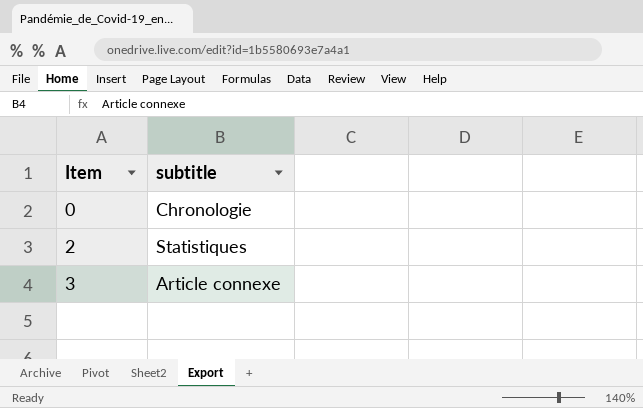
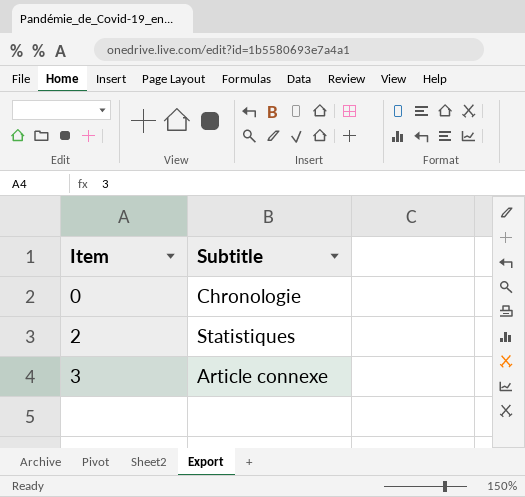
column name: subtitle -> Subtitle

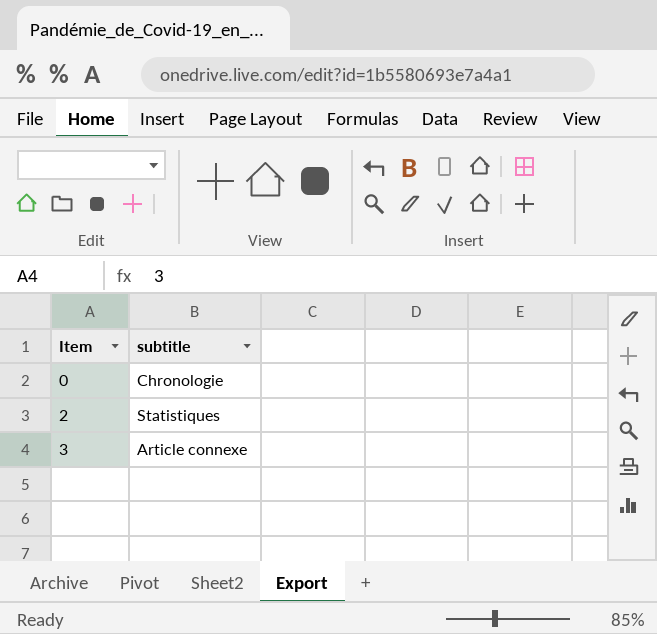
column name: Subtitle -> subtitle

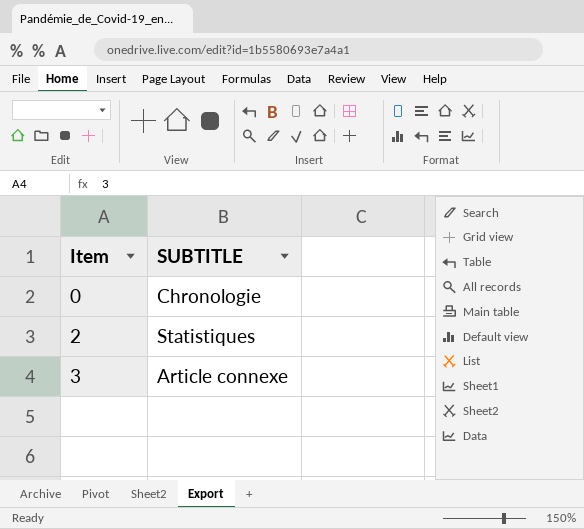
column name: subtitle -> SUBTITLE

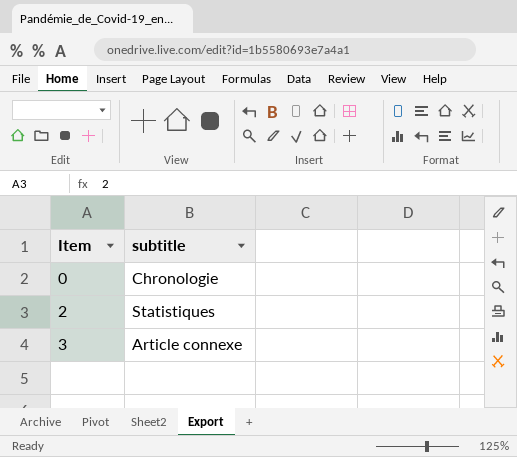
column name: SUBTITLE -> subtitle

